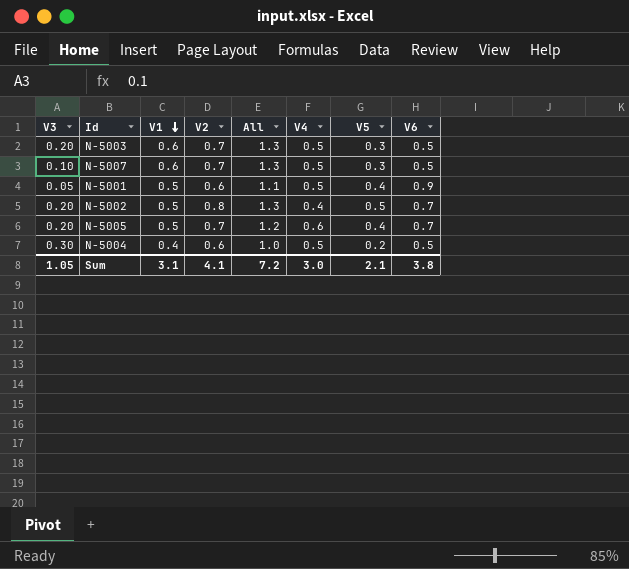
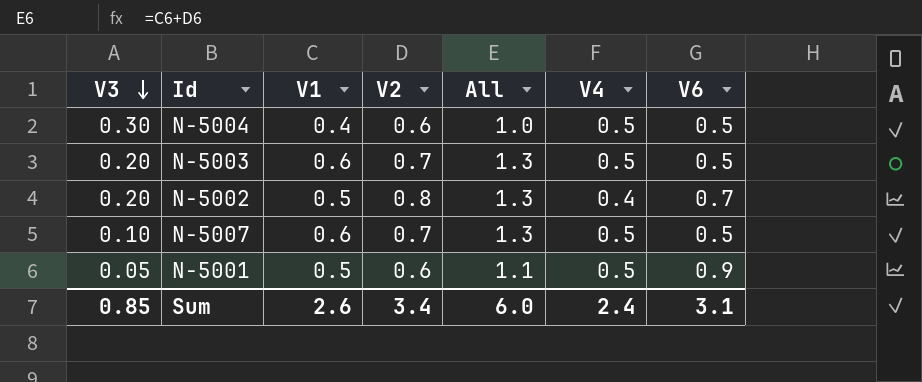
row order: V1 descending -> V3 descending
column V5 | position: 7 -> none
row N-5005: 0.20 | 0.5 | 0.7 | 1.2 | 0.6 | 0.4 | 0.7 -> none
Sum | V3: 1.05 -> 0.85
Sum | V1: 3.1 -> 2.6
Sum | V2: 4.1 -> 3.4
Sum | All: 7.2 -> 6.0
Sum | V4: 3.0 -> 2.4
Sum | V6: 3.8 -> 3.1

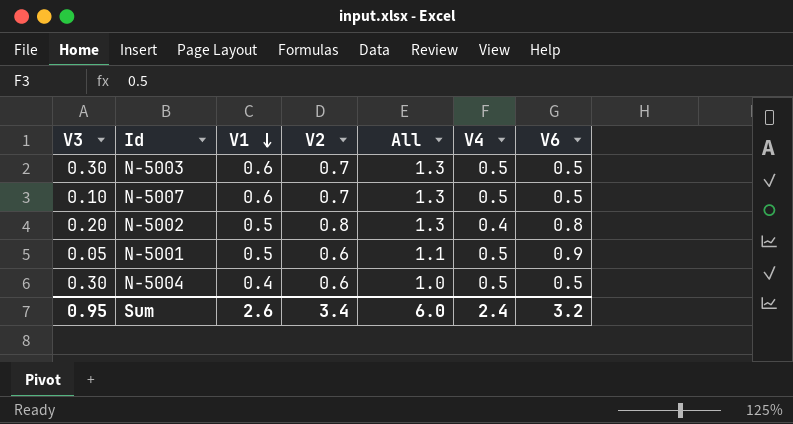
row order: V3 descending -> V1 descending
N-5003 | V3: 0.20 -> 0.30
N-5002 | V6: 0.7 -> 0.8
Sum | V3: 0.85 -> 0.95
Sum | V6: 3.1 -> 3.2

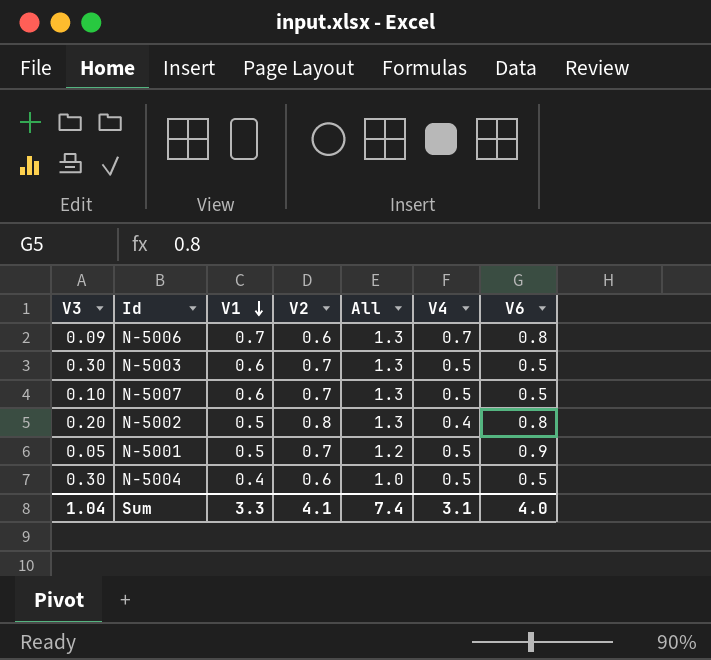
row N-5006: none -> 0.09 | 0.7 | 0.6 | 1.3 | 0.7 | 0.8
N-5001 | V2: 0.6 -> 0.7
N-5001 | All: 1.1 -> 1.2
Sum | V3: 0.95 -> 1.04
Sum | V1: 2.6 -> 3.3
Sum | V2: 3.4 -> 4.1
Sum | All: 6.0 -> 7.4
Sum | V4: 2.4 -> 3.1
Sum | V6: 3.2 -> 4.0

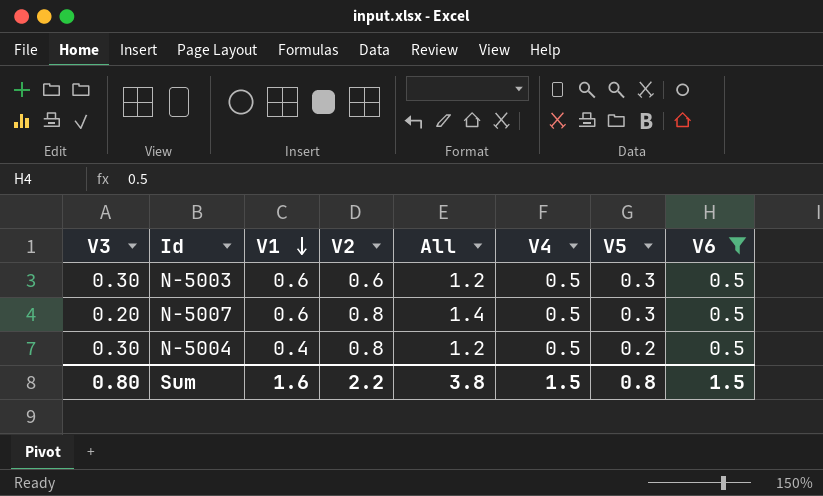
filter: none -> V6 = 0.5
column V5 | position: none -> 7
N-5003 | V2: 0.7 -> 0.6
N-5003 | All: 1.3 -> 1.2
N-5007 | V3: 0.10 -> 0.20
N-5007 | V2: 0.7 -> 0.8
N-5007 | All: 1.3 -> 1.4
N-5004 | V2: 0.6 -> 0.8
N-5004 | All: 1.0 -> 1.2
Sum | V3: 1.04 -> 0.80
Sum | V1: 3.3 -> 1.6
Sum | V2: 4.1 -> 2.2
Sum | All: 7.4 -> 3.8
Sum | V4: 3.1 -> 1.5
Sum | V6: 4.0 -> 1.5

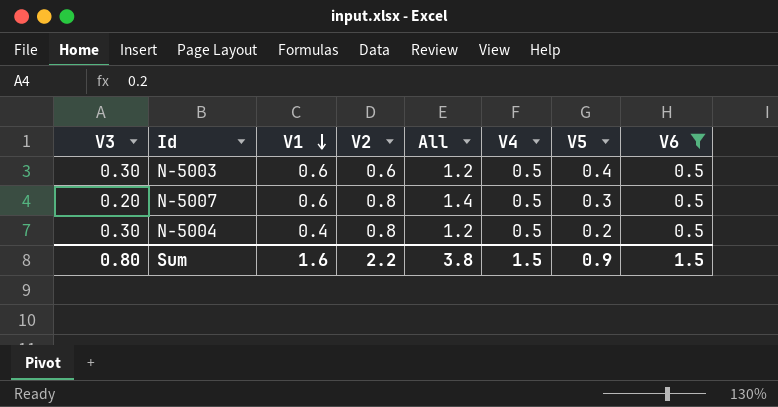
N-5003 | V5: 0.3 -> 0.4
Sum | V5: 0.8 -> 0.9

